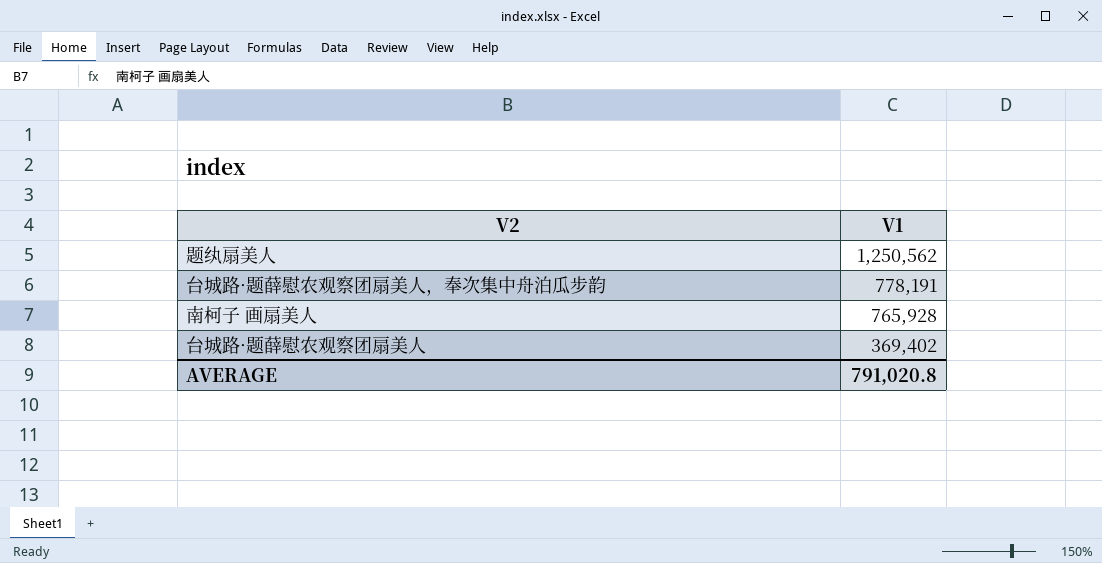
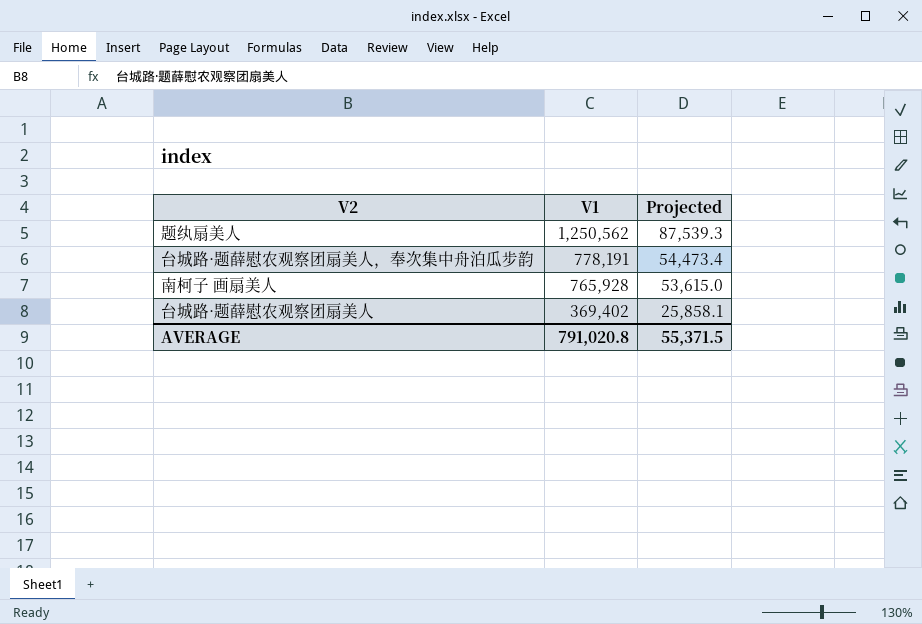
column Projected | formula: none -> [V1] * 0.07

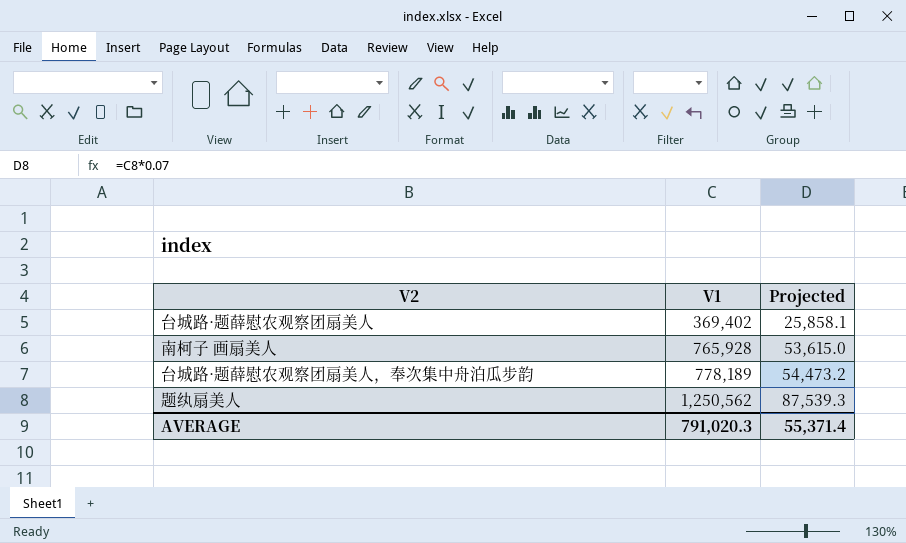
row order: V1 descending -> V1 ascending
台城路·题薛慰农观察团扇美人，奉次集中舟泊瓜步韵 | V1: 778,191 -> 778,189
台城路·题薛慰农观察团扇美人，奉次集中舟泊瓜步韵 | Projected: 54,473.4 -> 54,473.2
AVERAGE | V1: 791,020.8 -> 791,020.3
AVERAGE | Projected: 55,371.5 -> 55,371.4

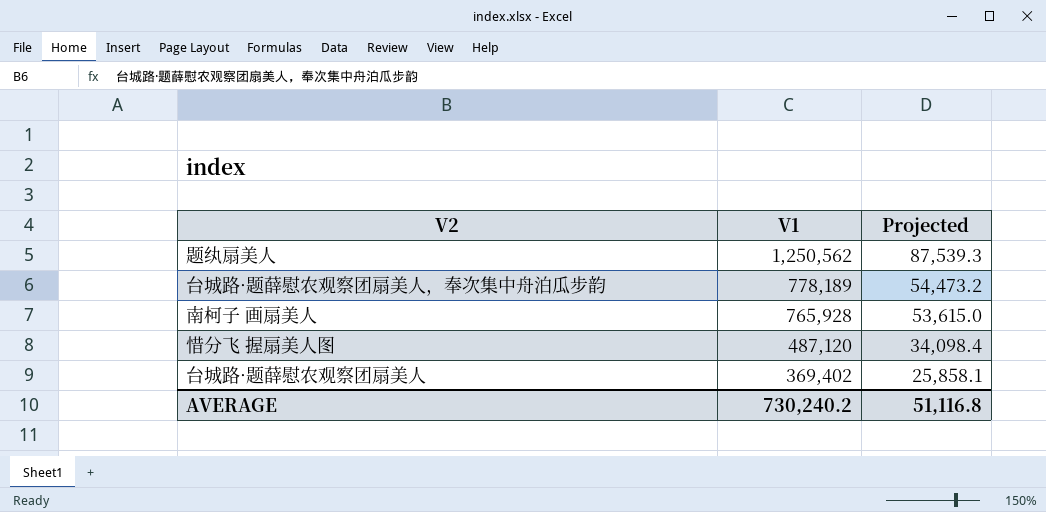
row order: V1 ascending -> V1 descending
row 惜分飞 握扇美人图: none -> 487,120 | 34,098.4
AVERAGE | V1: 791,020.3 -> 730,240.2
AVERAGE | Projected: 55,371.4 -> 51,116.8

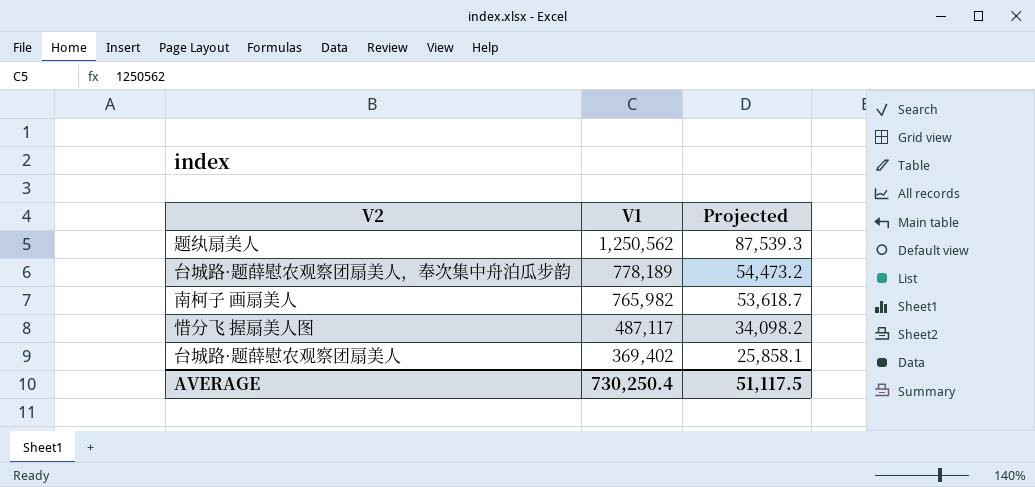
南柯子 画扇美人 | V1: 765,928 -> 765,982
南柯子 画扇美人 | Projected: 53,615.0 -> 53,618.7
惜分飞 握扇美人图 | V1: 487,120 -> 487,117
惜分飞 握扇美人图 | Projected: 34,098.4 -> 34,098.2
AVERAGE | V1: 730,240.2 -> 730,250.4
AVERAGE | Projected: 51,116.8 -> 51,117.5

